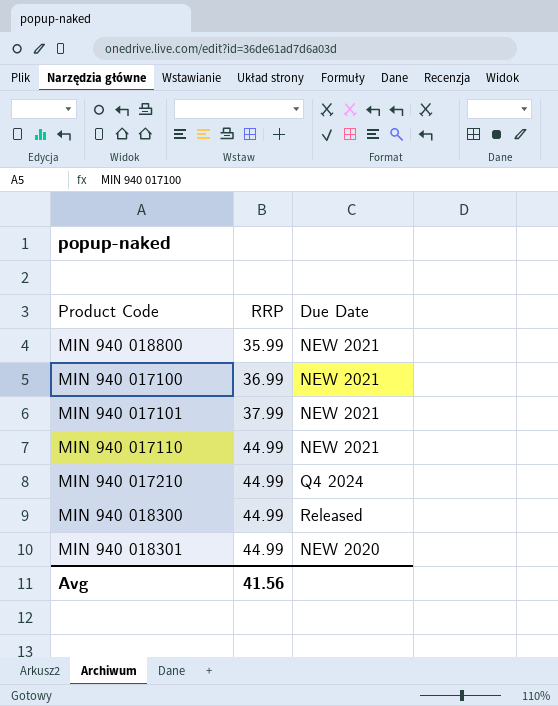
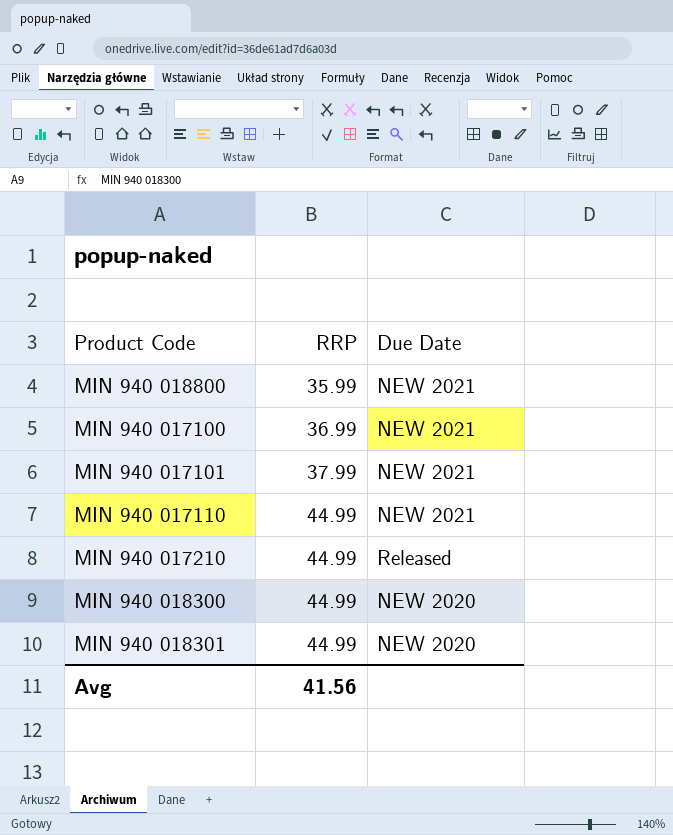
MIN 940 017210 | Due Date: Q4 2024 -> Released
MIN 940 018300 | Due Date: Released -> NEW 2020

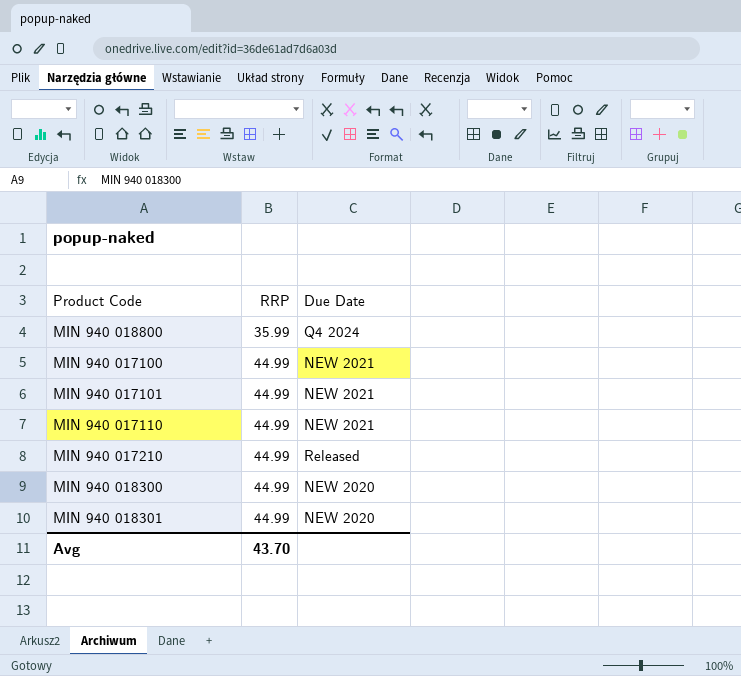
MIN 940 018800 | Due Date: NEW 2021 -> Q4 2024
MIN 940 017100 | RRP: 36.99 -> 44.99
MIN 940 017101 | RRP: 37.99 -> 44.99
Avg | RRP: 41.56 -> 43.70

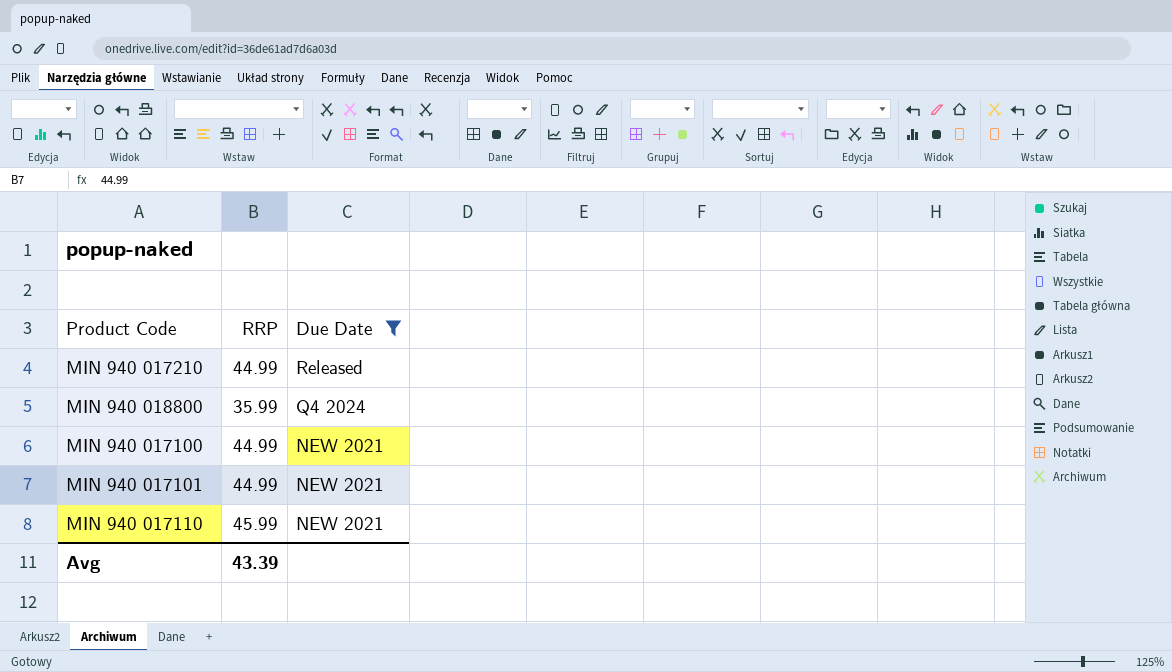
filter: none -> Due Date != NEW 2020
row order: RRP ascending -> Due Date descending
MIN 940 017110 | RRP: 44.99 -> 45.99
Avg | RRP: 43.70 -> 43.39

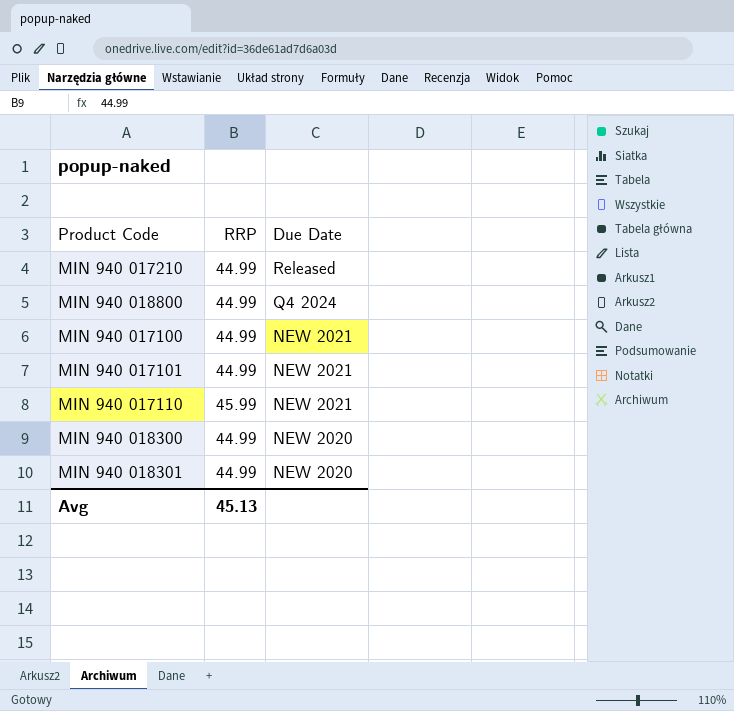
filter: Due Date != NEW 2020 -> none
MIN 940 018800 | RRP: 35.99 -> 44.99
Avg | RRP: 43.39 -> 45.13

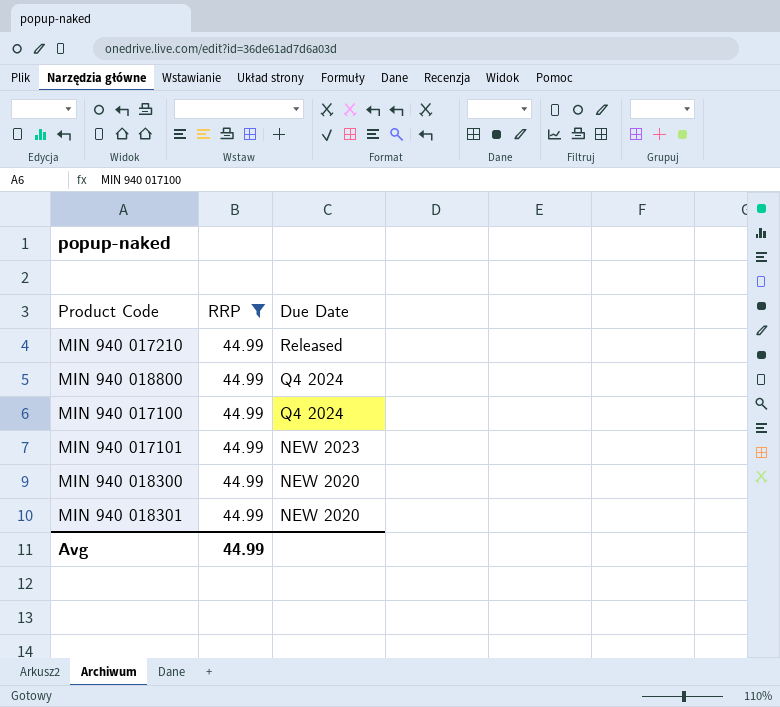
filter: none -> RRP = 44.99
MIN 940 017100 | Due Date: NEW 2021 -> Q4 2024
MIN 940 017101 | Due Date: NEW 2021 -> NEW 2023
Avg | RRP: 45.13 -> 44.99

